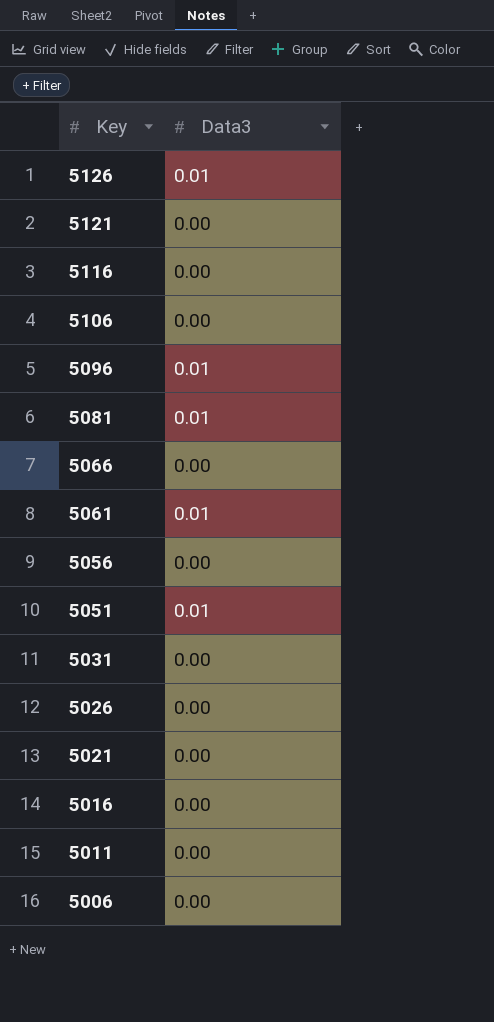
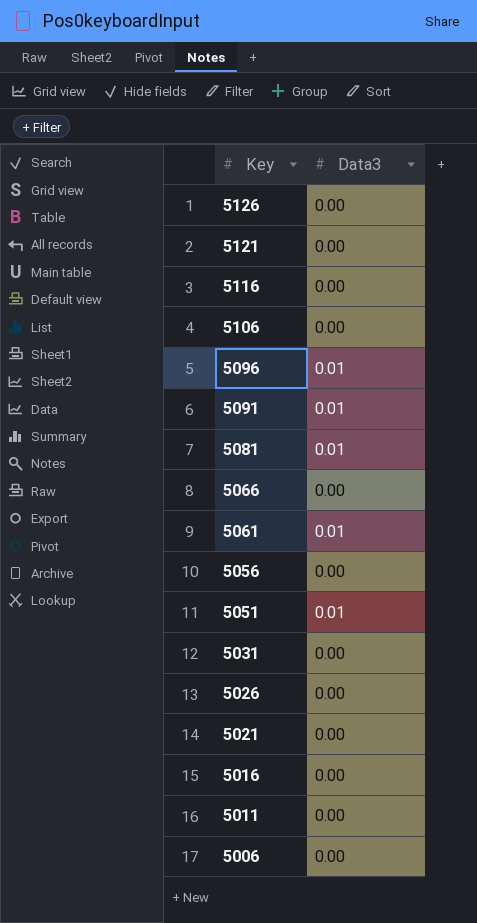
5126 | Data3: 0.01 -> 0.00
row 5091: none -> 0.01

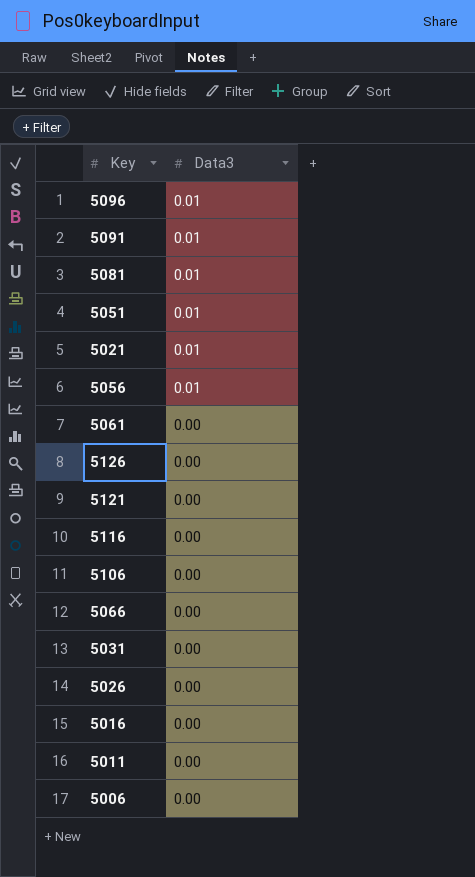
row order: Key descending -> Data3 descending
5021 | Data3: 0.00 -> 0.01
5056 | Data3: 0.00 -> 0.01
5061 | Data3: 0.01 -> 0.00

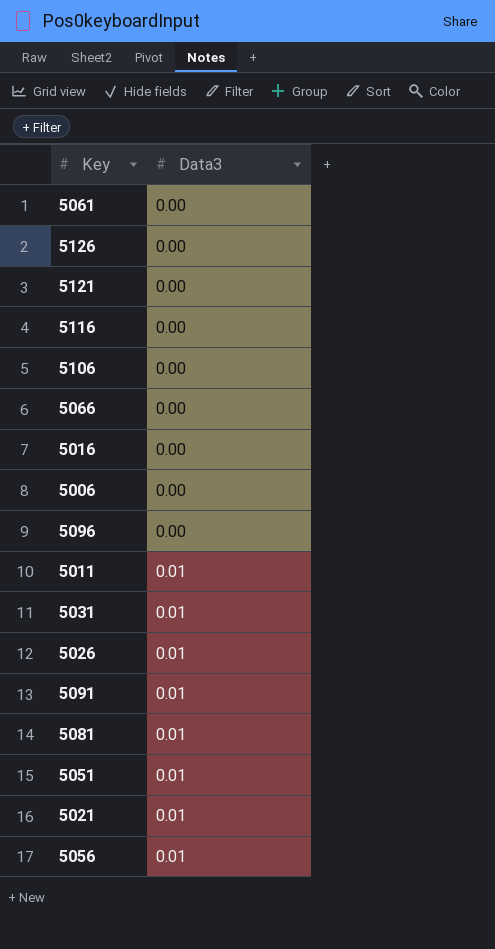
row order: Data3 descending -> Data3 ascending
5096 | Data3: 0.01 -> 0.00
5011 | Data3: 0.00 -> 0.01
5031 | Data3: 0.00 -> 0.01
5026 | Data3: 0.00 -> 0.01

